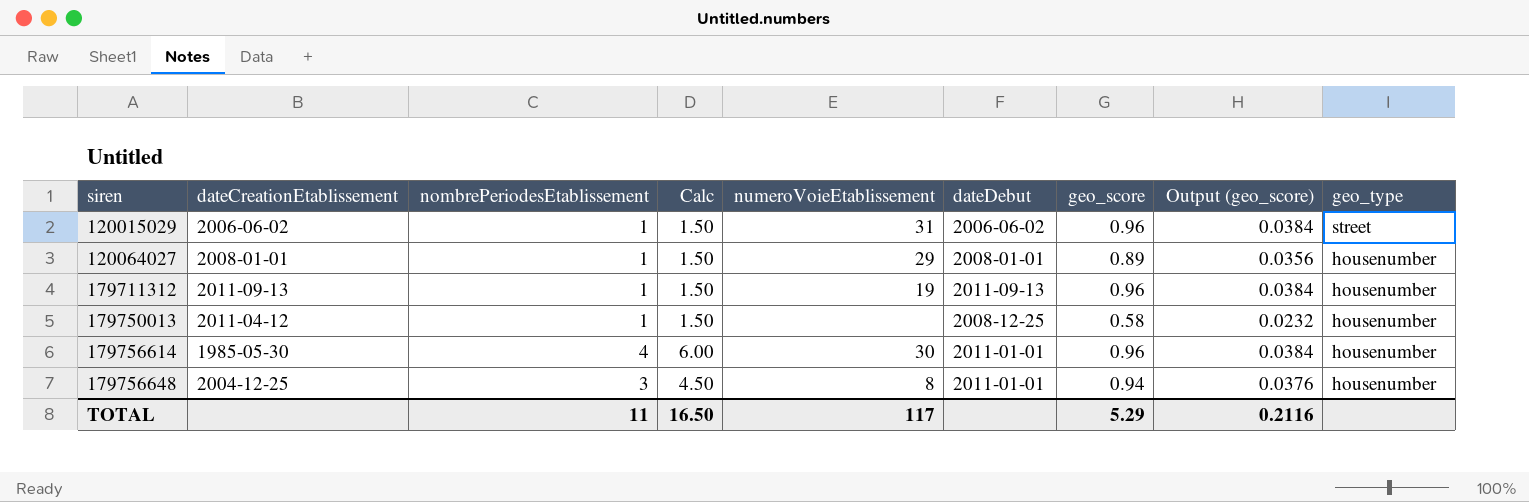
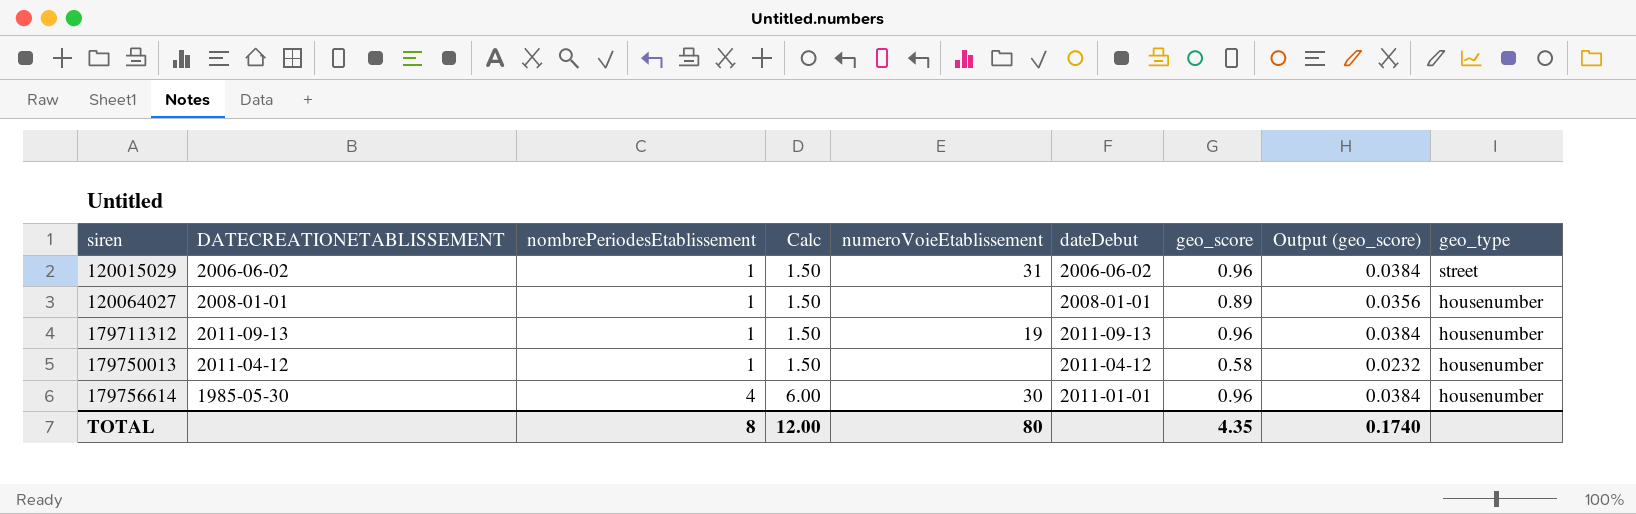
column name: dateCreationEtablissement -> DATECREATIONETABLISSEMENT
row 179756648: 2004-12-25 | 3 | 4.50 | 8 | 2011-01-01 | 0.94 | 0.0376 | housenumber -> none
120064027 | numeroVoieEtablissement: 29 -> none
179750013 | dateDebut: 2008-12-25 -> 2011-04-12
TOTAL | nombrePeriodesEtablissement: 11 -> 8
TOTAL | Calc: 16.50 -> 12.00
TOTAL | numeroVoieEtablissement: 117 -> 80
TOTAL | geo_score: 5.29 -> 4.35
TOTAL | Output (geo_score): 0.2116 -> 0.1740

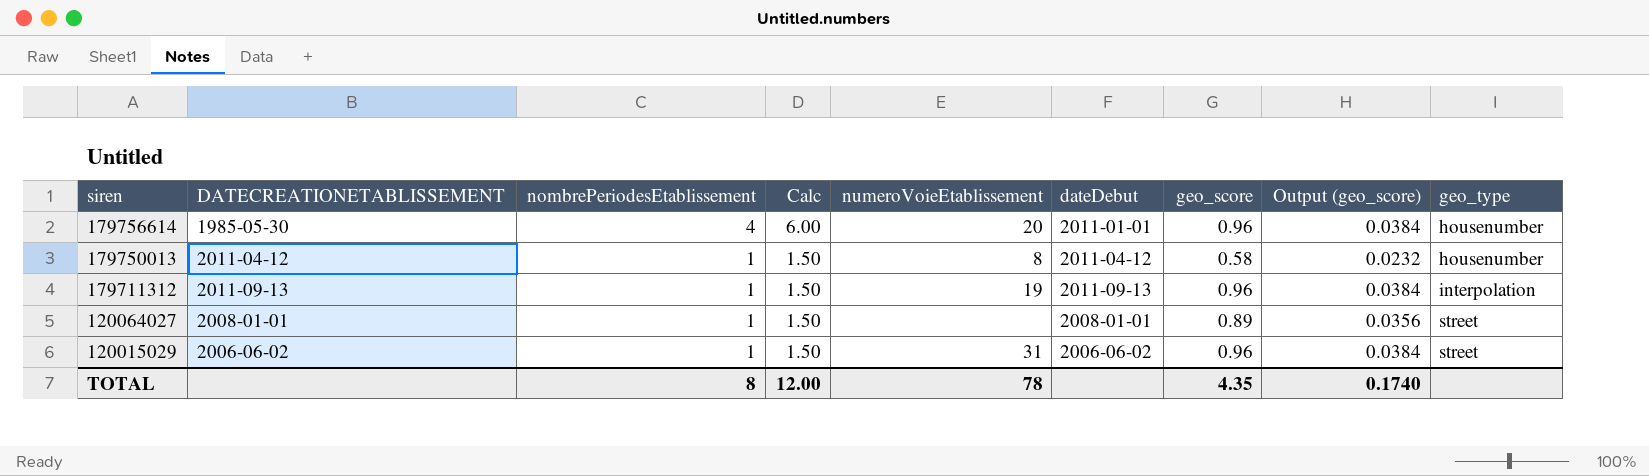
row order: siren ascending -> siren descending
179756614 | numeroVoieEtablissement: 30 -> 20
179750013 | numeroVoieEtablissement: none -> 8
179711312 | geo_type: housenumber -> interpolation
120064027 | geo_type: housenumber -> street
TOTAL | numeroVoieEtablissement: 80 -> 78

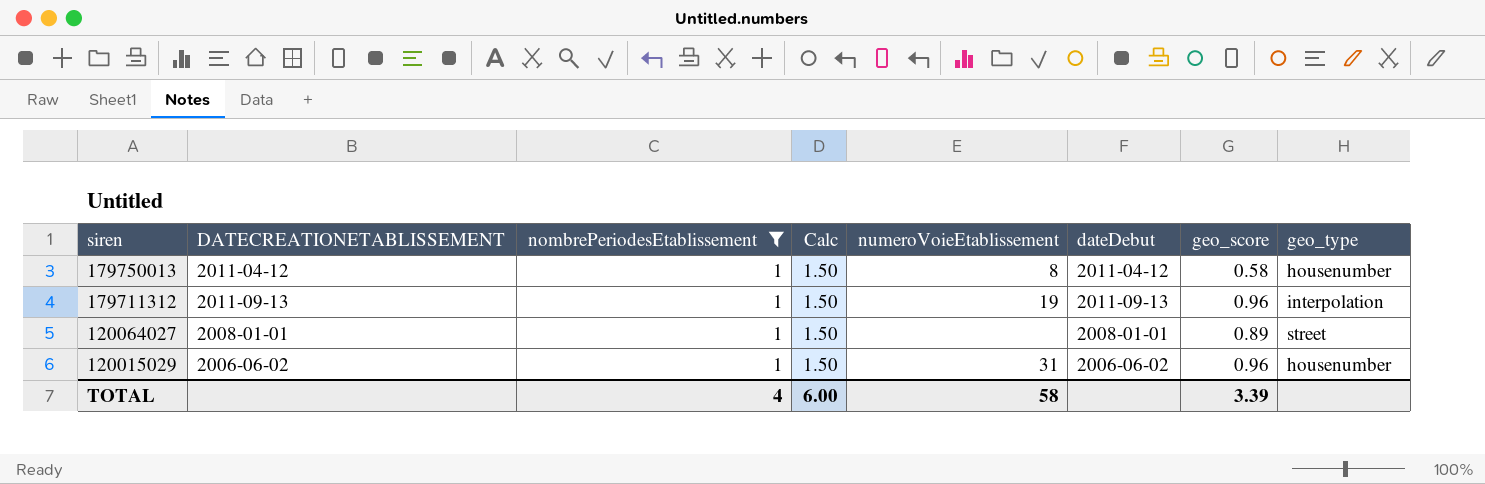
filter: none -> nombrePeriodesEtablissement = 1
column Output (geo_score) | formula: [geo_score] * 0.04 -> none
120015029 | geo_type: street -> housenumber
TOTAL | nombrePeriodesEtablissement: 8 -> 4
TOTAL | Calc: 12.00 -> 6.00
TOTAL | numeroVoieEtablissement: 78 -> 58
TOTAL | geo_score: 4.35 -> 3.39

